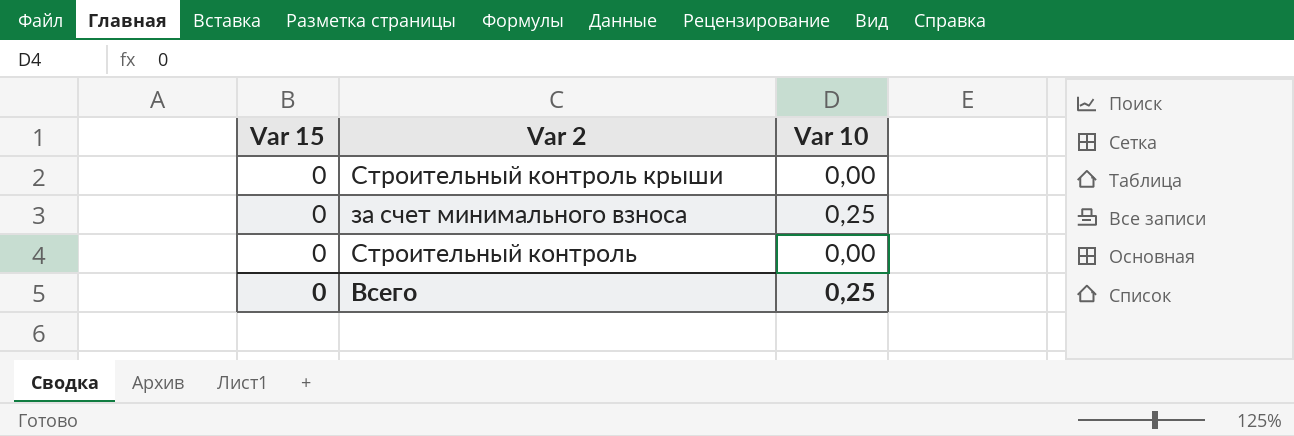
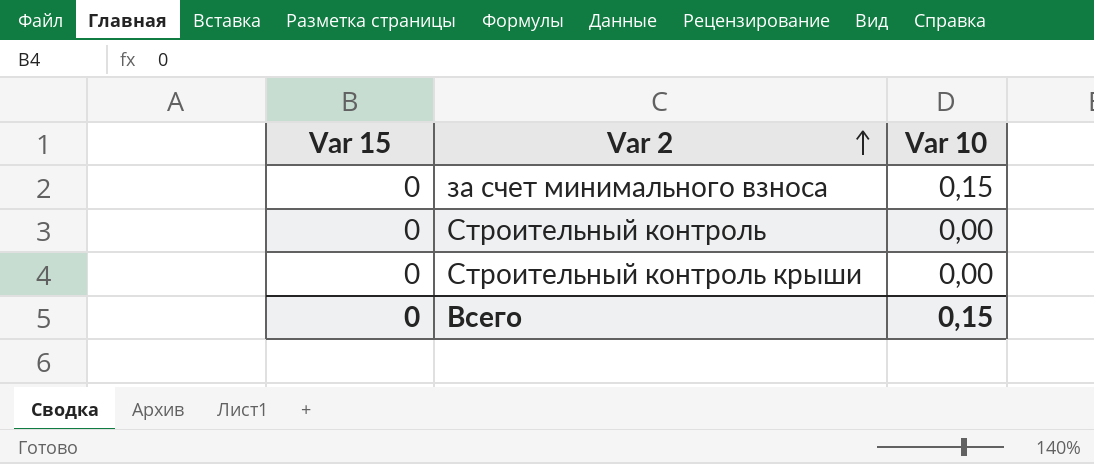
row order: none -> Var 2 ascending
за счет минимального взноса | Var 10: 0,25 -> 0,15
Всего | Var 10: 0,25 -> 0,15

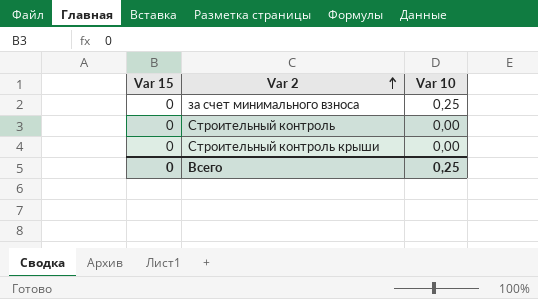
за счет минимального взноса | Var 10: 0,15 -> 0,25
Всего | Var 10: 0,15 -> 0,25

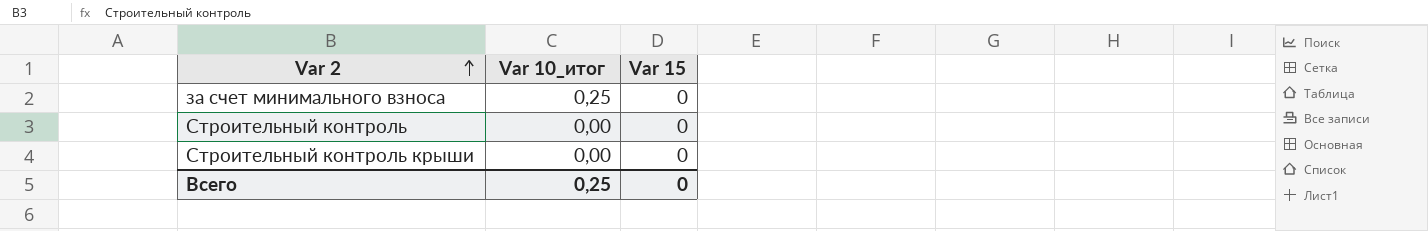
column name: Var 10 -> Var 10_итог
column Var 15 | position: 1 -> 3

